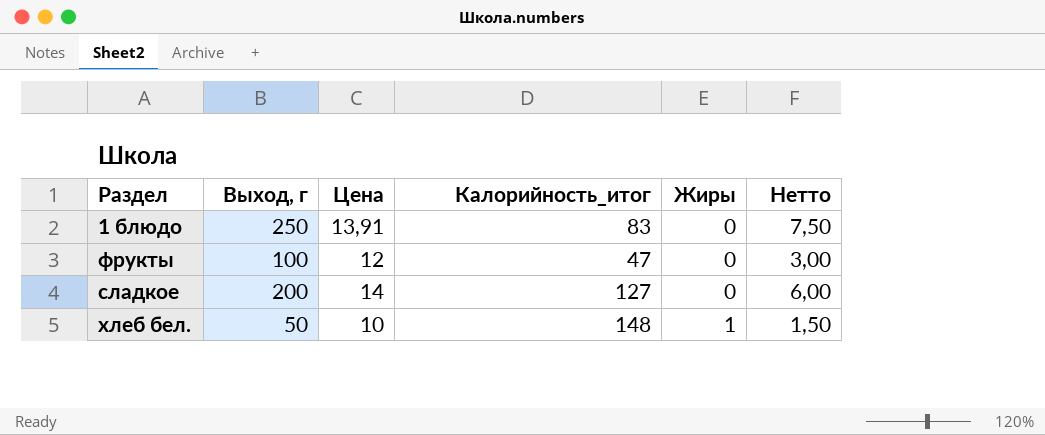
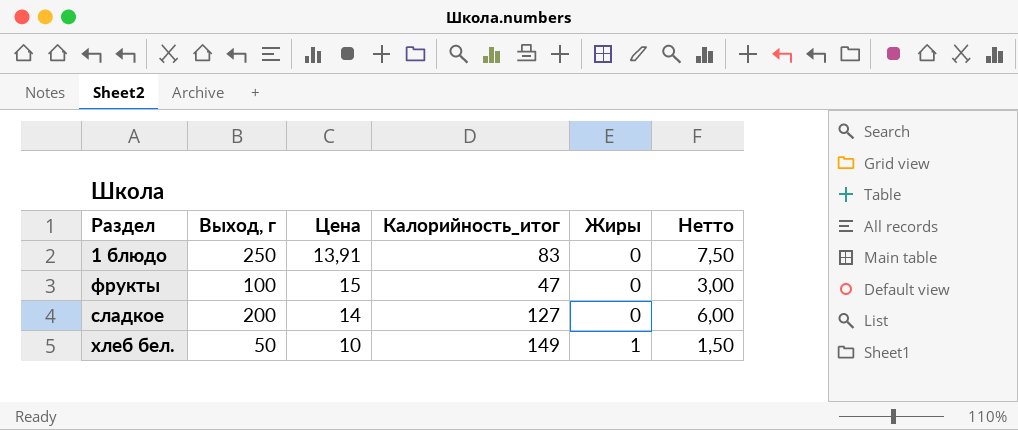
фрукты | Цена: 12 -> 15
хлеб бел. | Калорийность_итог: 148 -> 149

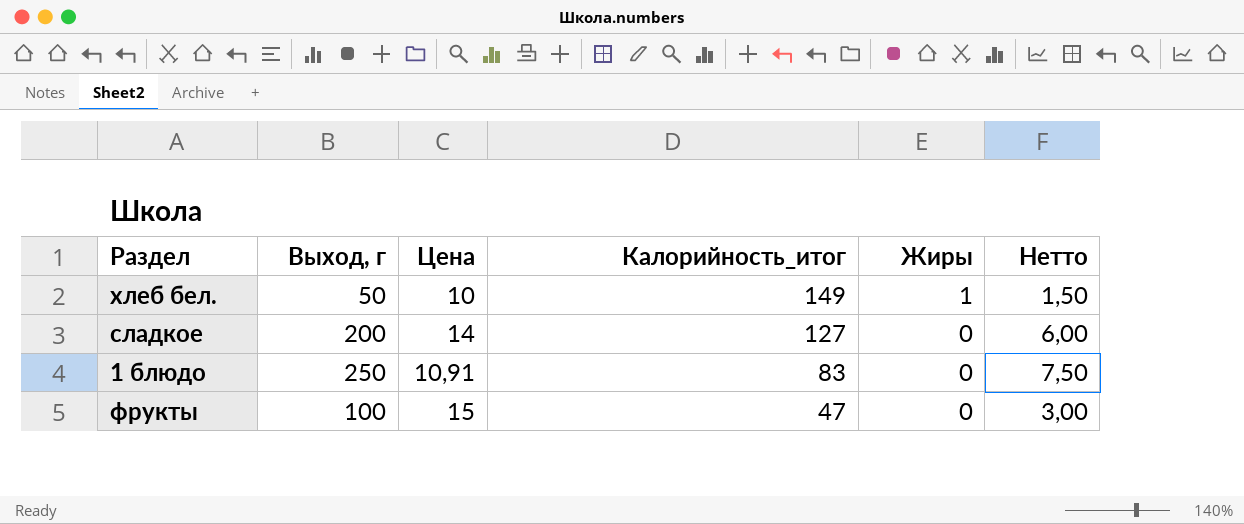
row order: Жиры ascending -> Калорийность_итог descending
1 блюдо | Цена: 13,91 -> 10,91

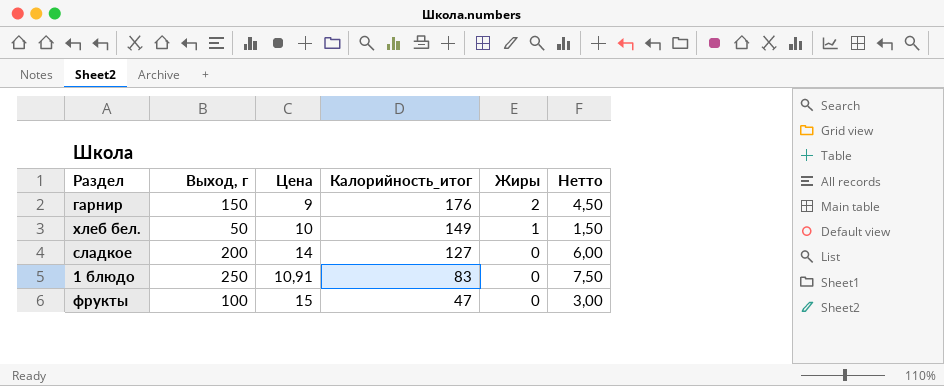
row гарнир: none -> 150 | 9 | 176 | 2 | 4,50

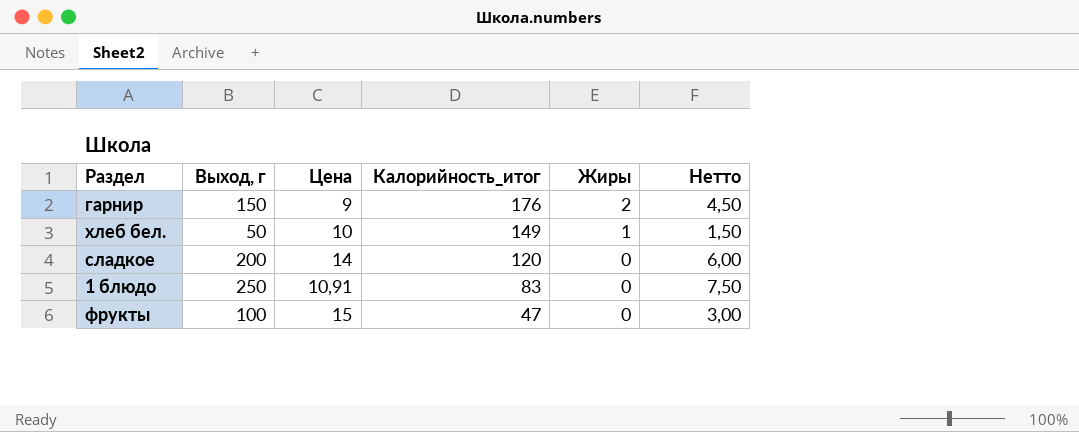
сладкое | Калорийность_итог: 127 -> 120

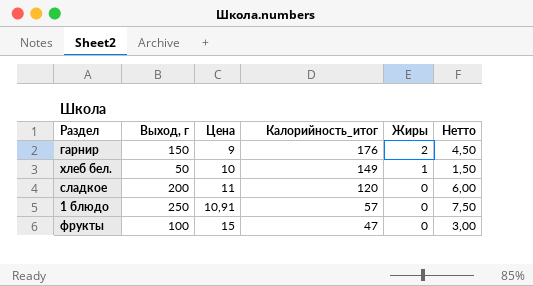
сладкое | Цена: 14 -> 11
1 блюдо | Калорийность_итог: 83 -> 57

